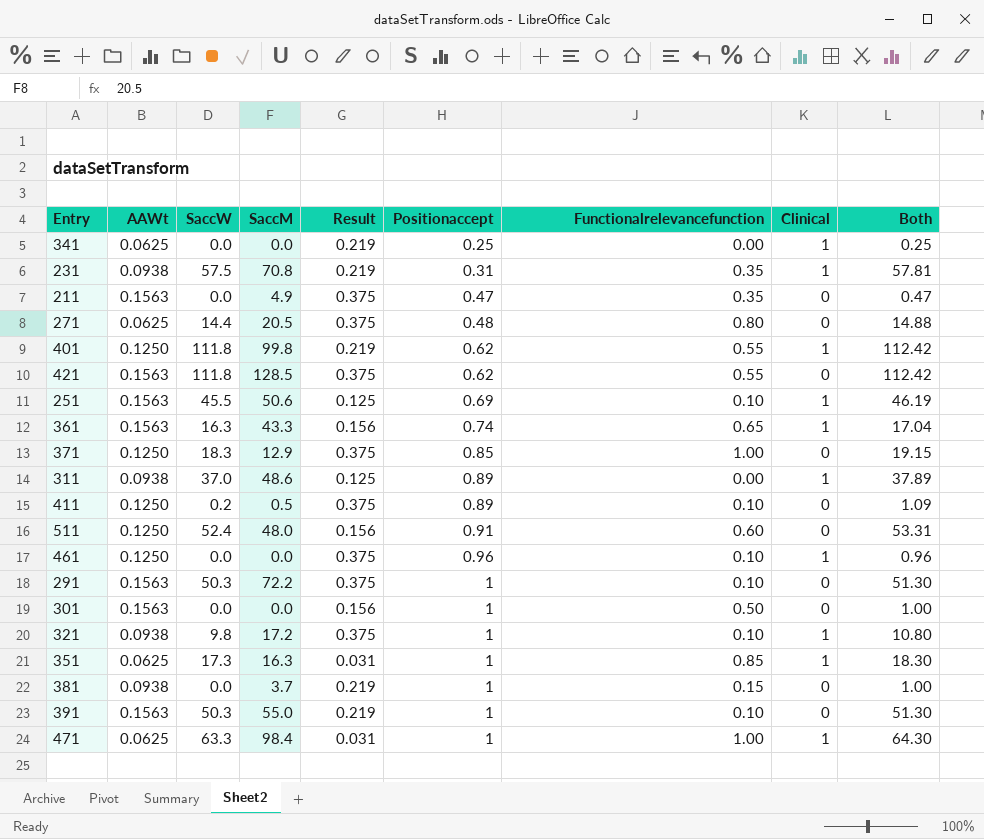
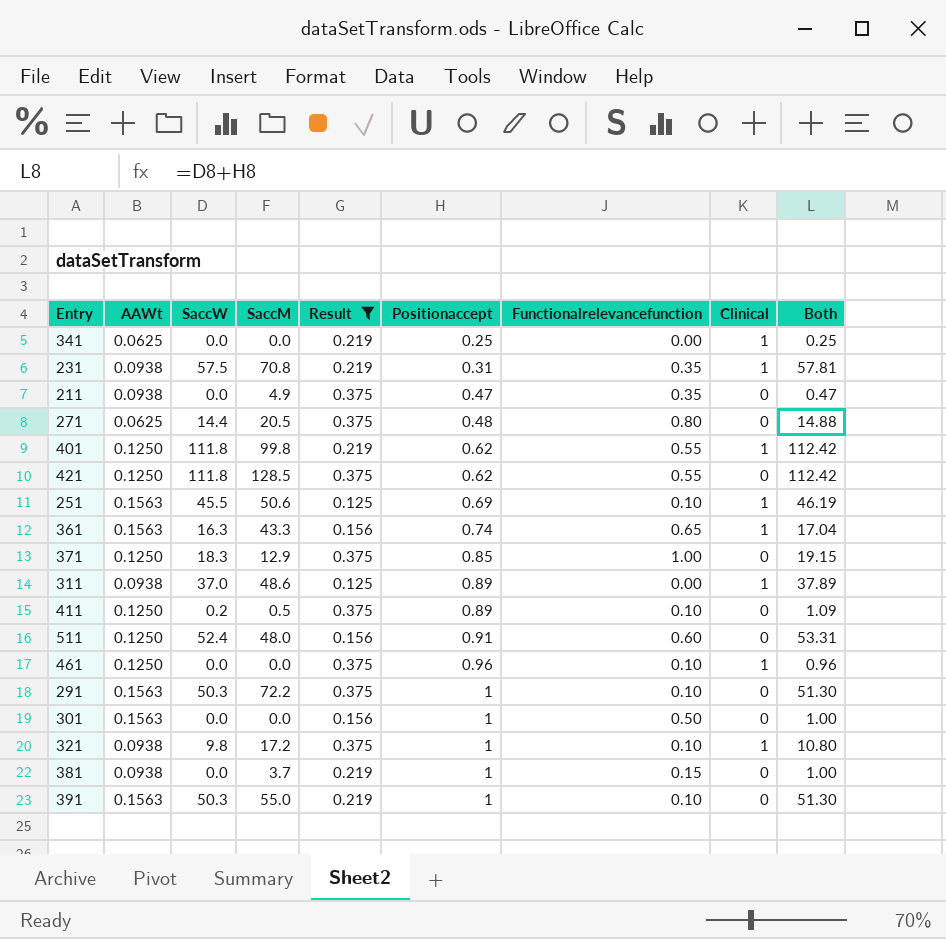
filter: none -> Result != 0.031
211 | AAWt: 0.1563 -> 0.0938
421 | AAWt: 0.1563 -> 0.1250

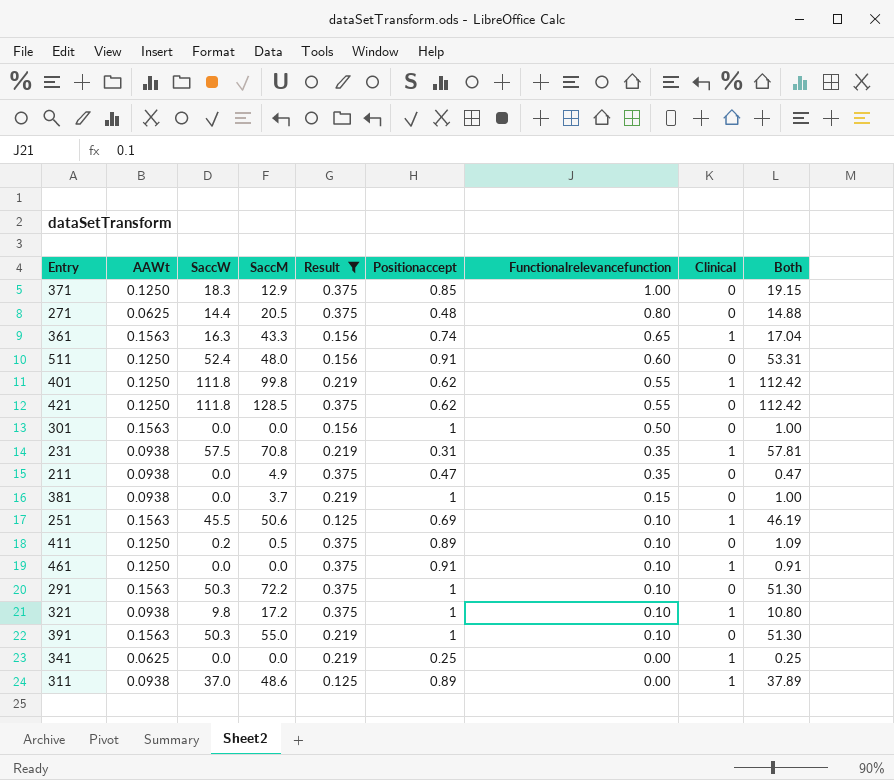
row order: Positionaccept ascending -> Functionalrelevancefunction descending
461 | Positionaccept: 0.96 -> 0.91
461 | Both: 0.96 -> 0.91

